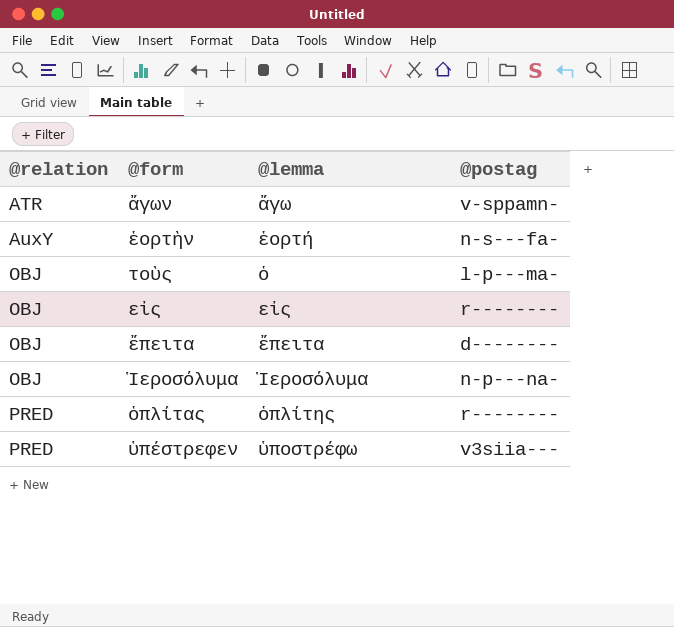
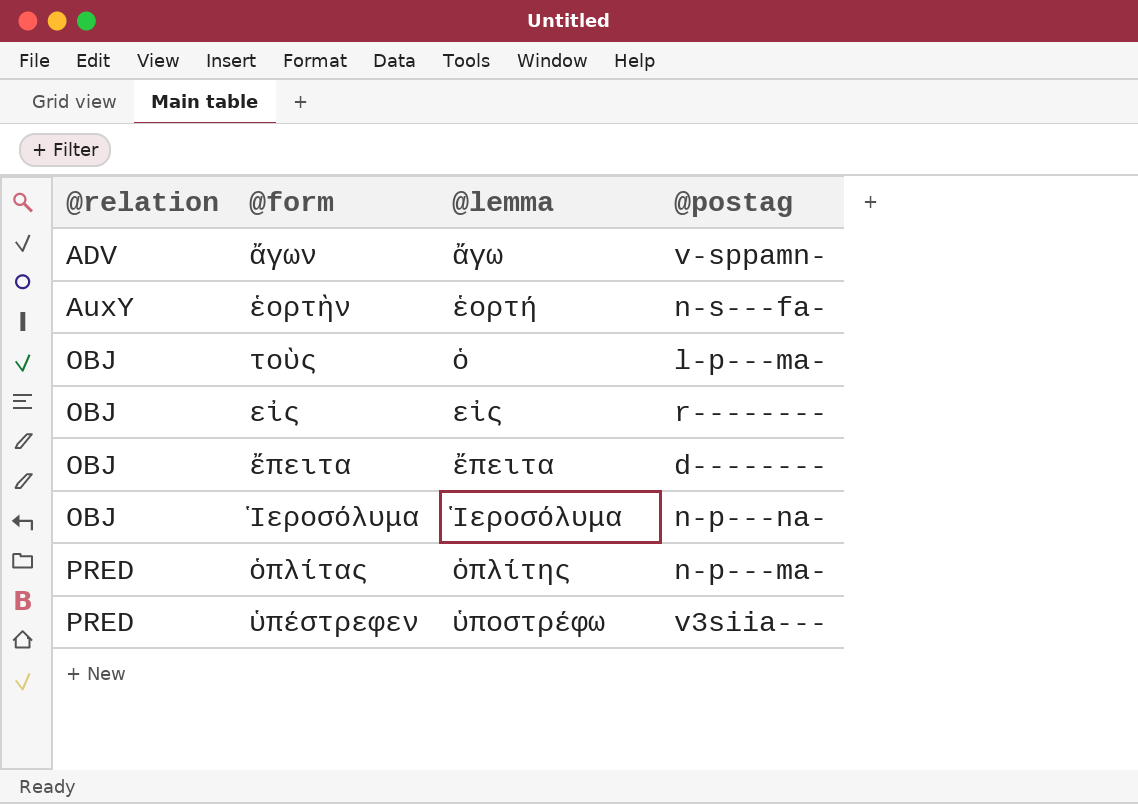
ἄγων | @relation: ATR -> ADV
ὁπλίτας | @postag: r-------- -> n-p---ma-

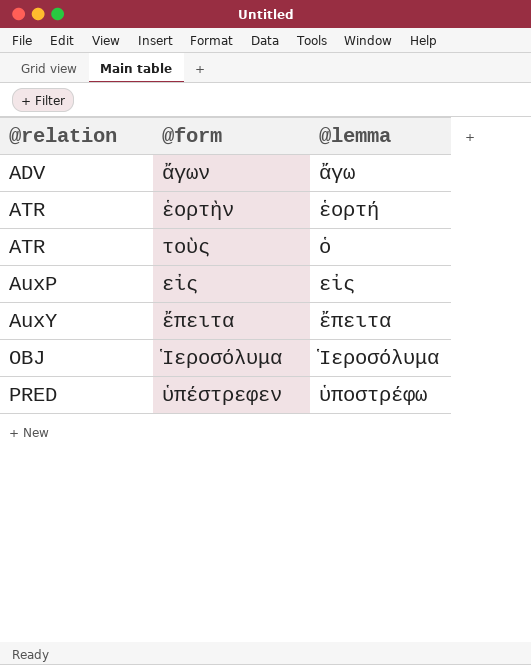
column @postag | position: 4 -> none
row ὁπλίτας: PRED | ὁπλίτης | n-p---ma- -> none
ἑορτὴν | @relation: AuxY -> ATR
τοὺς | @relation: OBJ -> ATR
εἰς | @relation: OBJ -> AuxP
ἔπειτα | @relation: OBJ -> AuxY

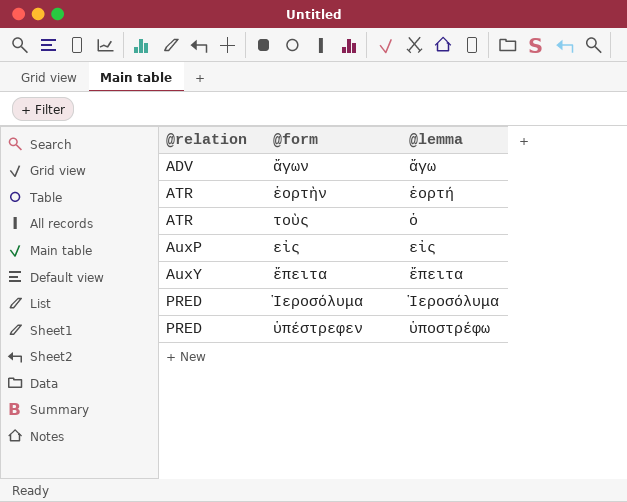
Ἱεροσόλυμα | @relation: OBJ -> PRED

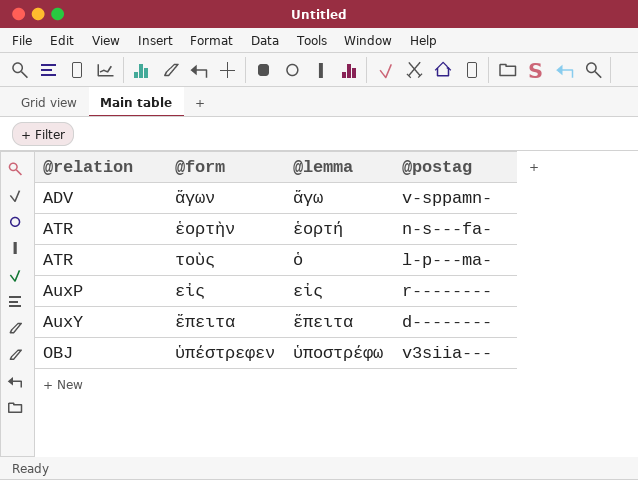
column @postag | position: none -> 4
row Ἱεροσόλυμα: PRED | Ἱεροσόλυμα -> none
ὑπέστρεφεν | @relation: PRED -> OBJ

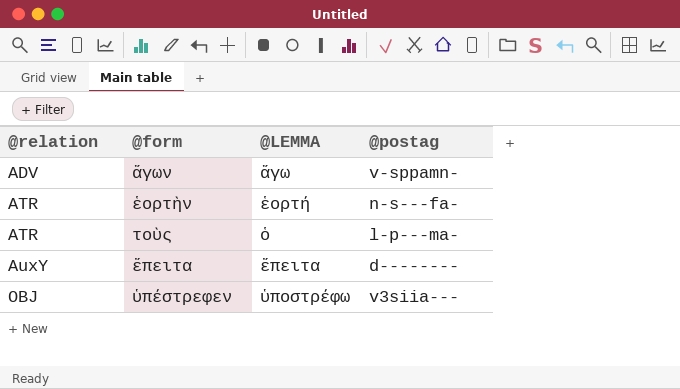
column name: @lemma -> @LEMMA
row εἰς: AuxP | εἰς | r-------- -> none

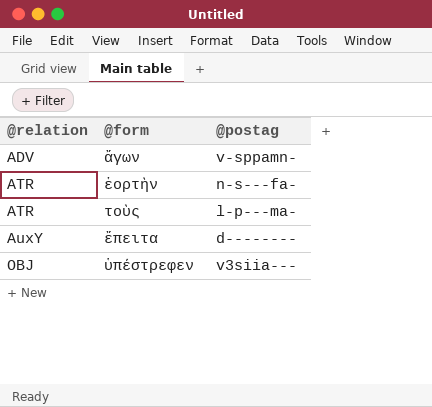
column @LEMMA | position: 3 -> none

